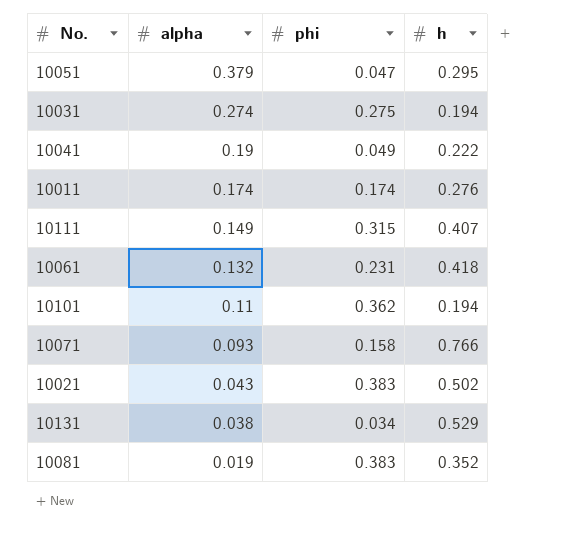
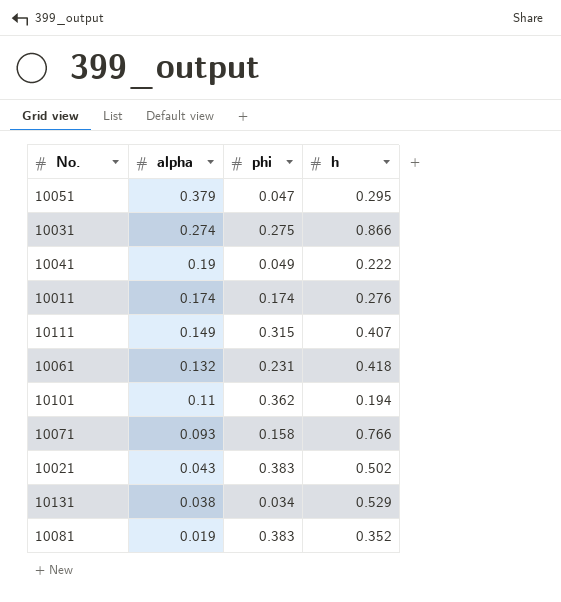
10031 | h: 0.194 -> 0.866

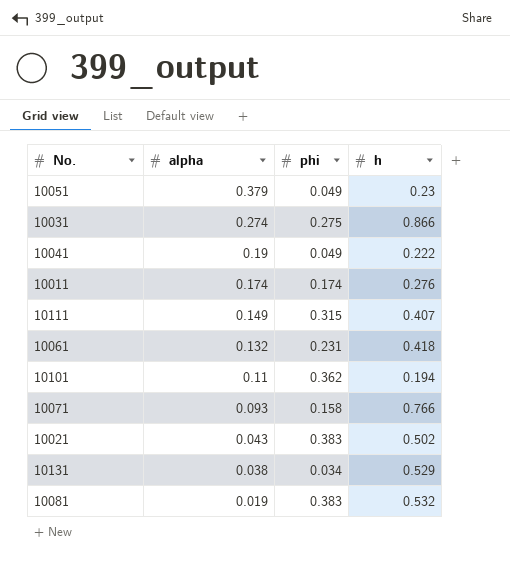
10051 | phi: 0.047 -> 0.049
10051 | h: 0.295 -> 0.23
10081 | h: 0.352 -> 0.532

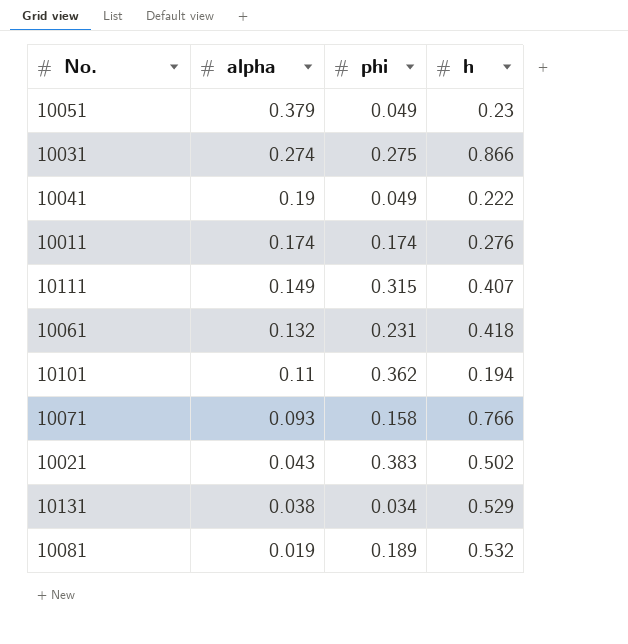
10081 | phi: 0.383 -> 0.189

